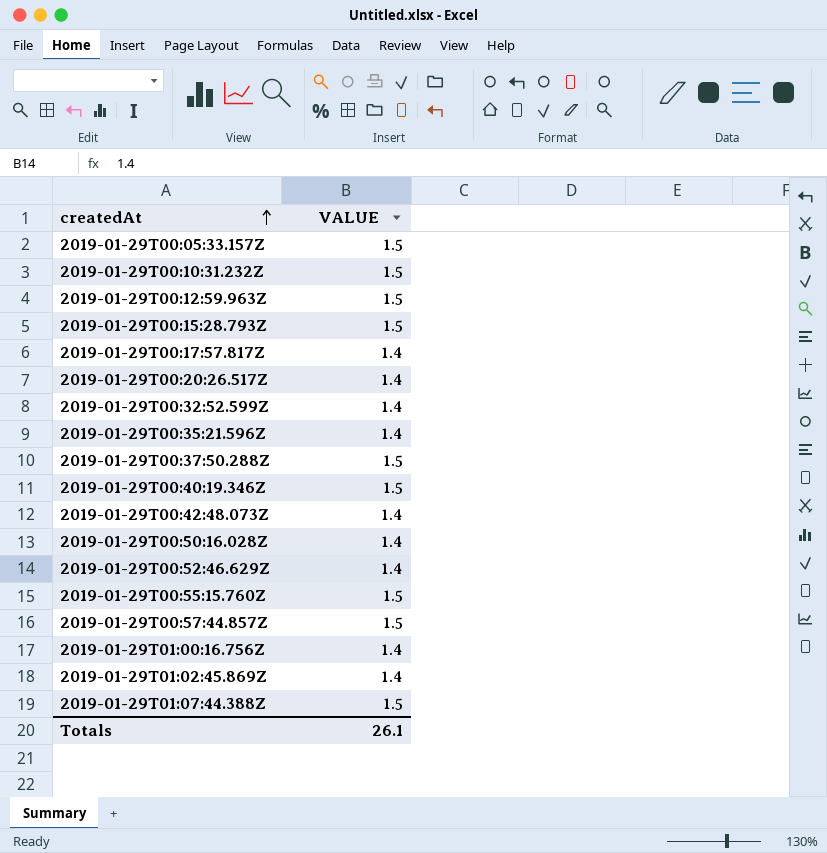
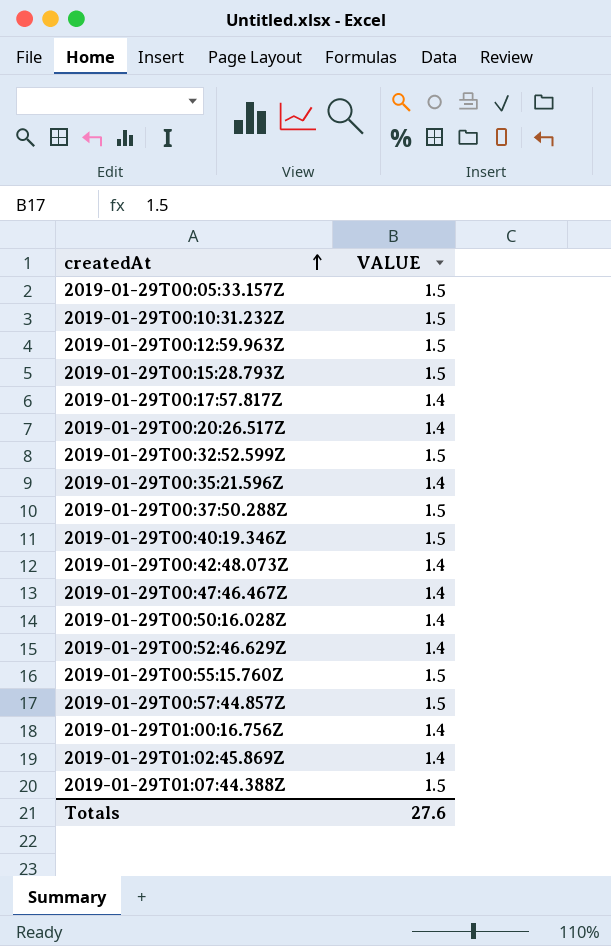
2019-01-29T00:32:52.599Z | VALUE: 1.4 -> 1.5
row 2019-01-29T00:47:46.467Z: none -> 1.4
Totals | VALUE: 26.1 -> 27.6

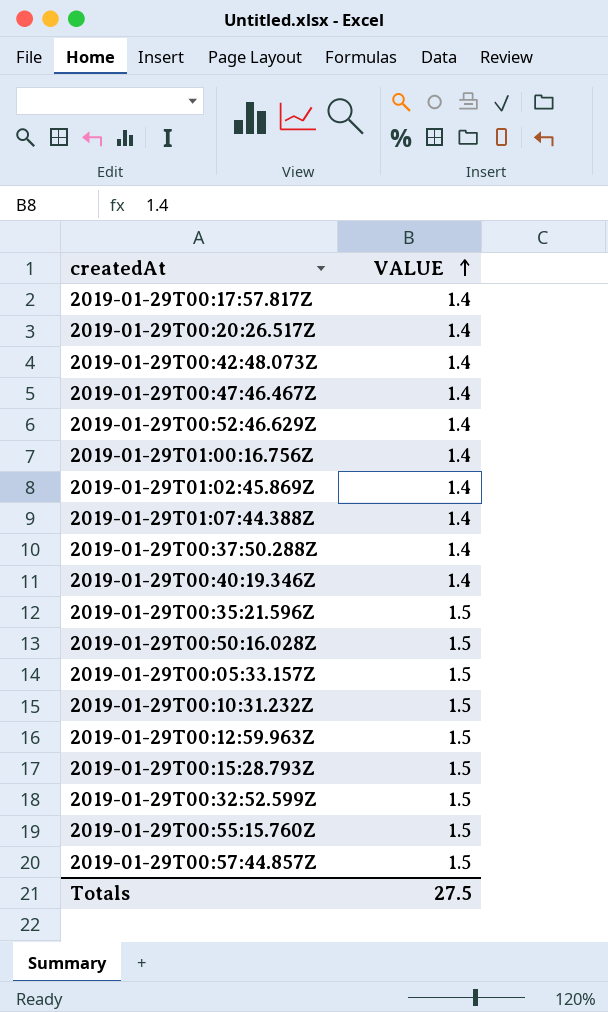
row order: createdAt ascending -> VALUE ascending
2019-01-29T01:07:44.388Z | VALUE: 1.5 -> 1.4
2019-01-29T00:37:50.288Z | VALUE: 1.5 -> 1.4
2019-01-29T00:40:19.346Z | VALUE: 1.5 -> 1.4
2019-01-29T00:35:21.596Z | VALUE: 1.4 -> 1.5
2019-01-29T00:50:16.028Z | VALUE: 1.4 -> 1.5
Totals | VALUE: 27.6 -> 27.5

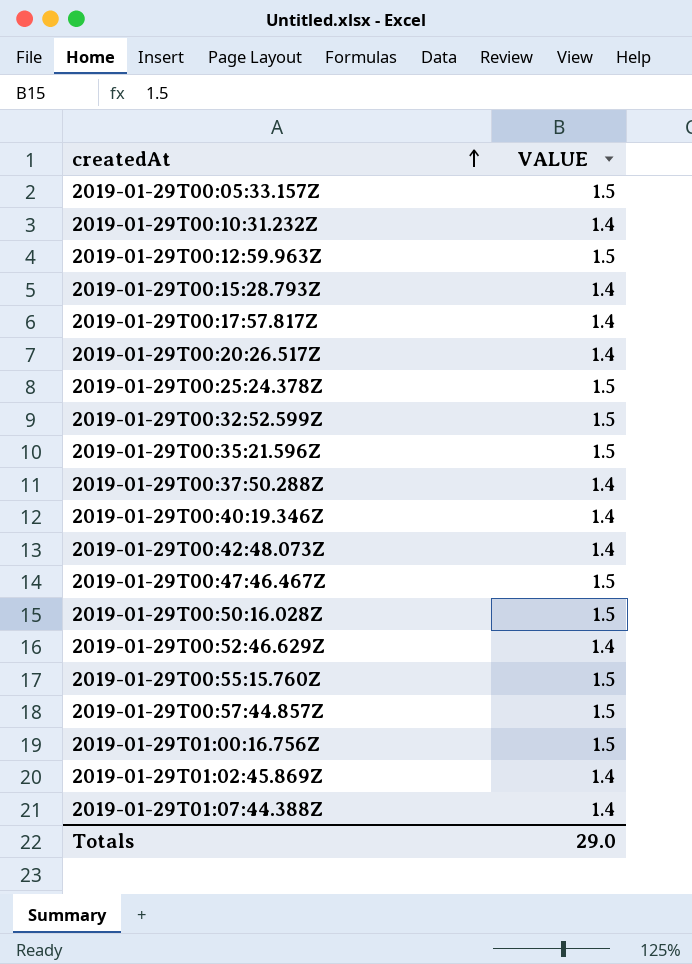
row order: VALUE ascending -> createdAt ascending
2019-01-29T00:10:31.232Z | VALUE: 1.5 -> 1.4
2019-01-29T00:15:28.793Z | VALUE: 1.5 -> 1.4
row 2019-01-29T00:25:24.378Z: none -> 1.5
2019-01-29T00:47:46.467Z | VALUE: 1.4 -> 1.5
2019-01-29T01:00:16.756Z | VALUE: 1.4 -> 1.5
Totals | VALUE: 27.5 -> 29.0

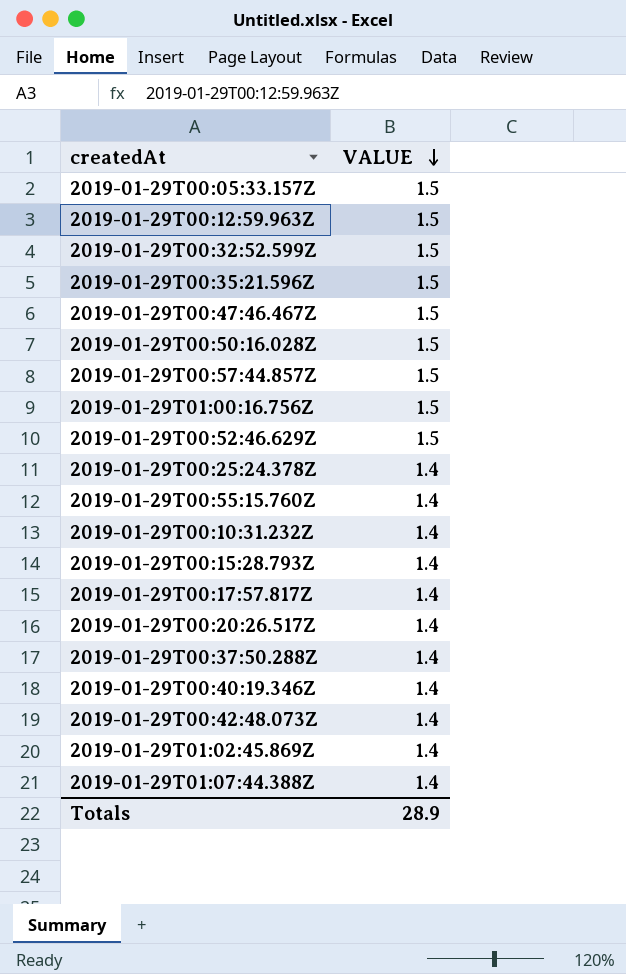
row order: createdAt ascending -> VALUE descending
2019-01-29T00:52:46.629Z | VALUE: 1.4 -> 1.5
2019-01-29T00:25:24.378Z | VALUE: 1.5 -> 1.4
2019-01-29T00:55:15.760Z | VALUE: 1.5 -> 1.4
Totals | VALUE: 29.0 -> 28.9

